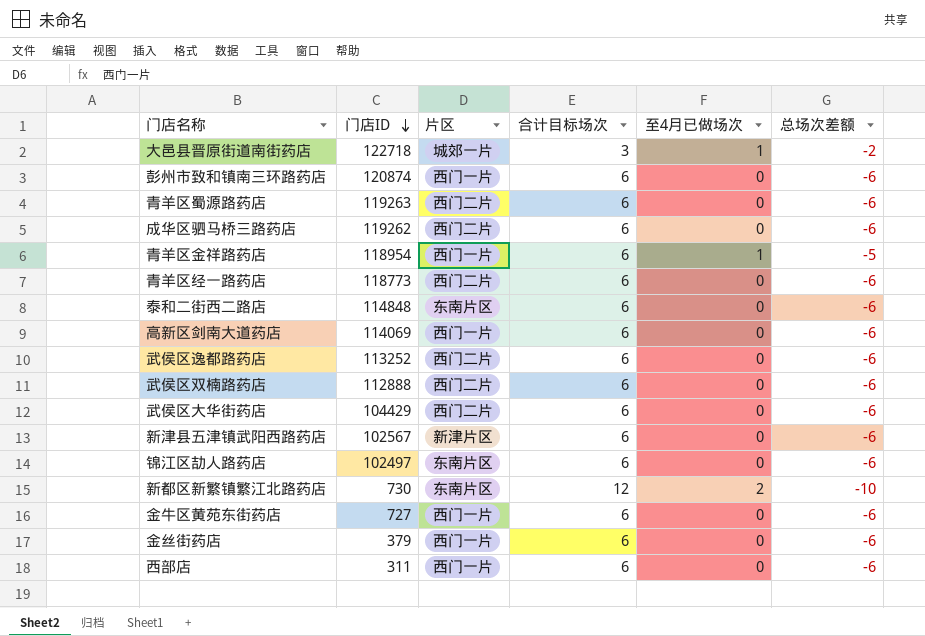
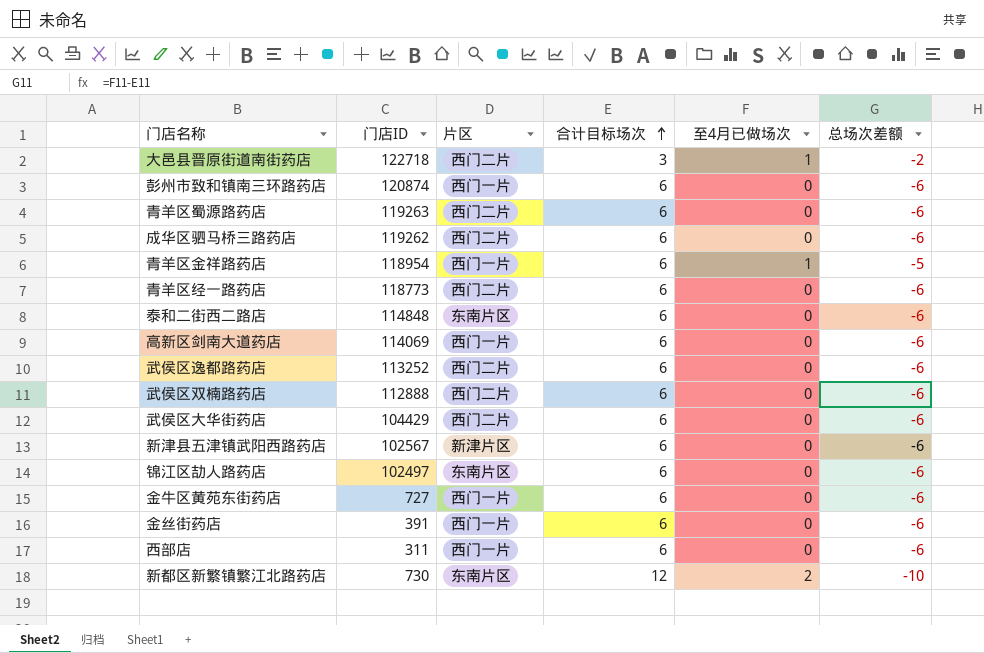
row order: 门店ID descending -> 合计目标场次 ascending
大邑县晋原街道南街药店 | 片区: 城郊一片 -> 西门二片
金丝街药店 | 门店ID: 379 -> 391

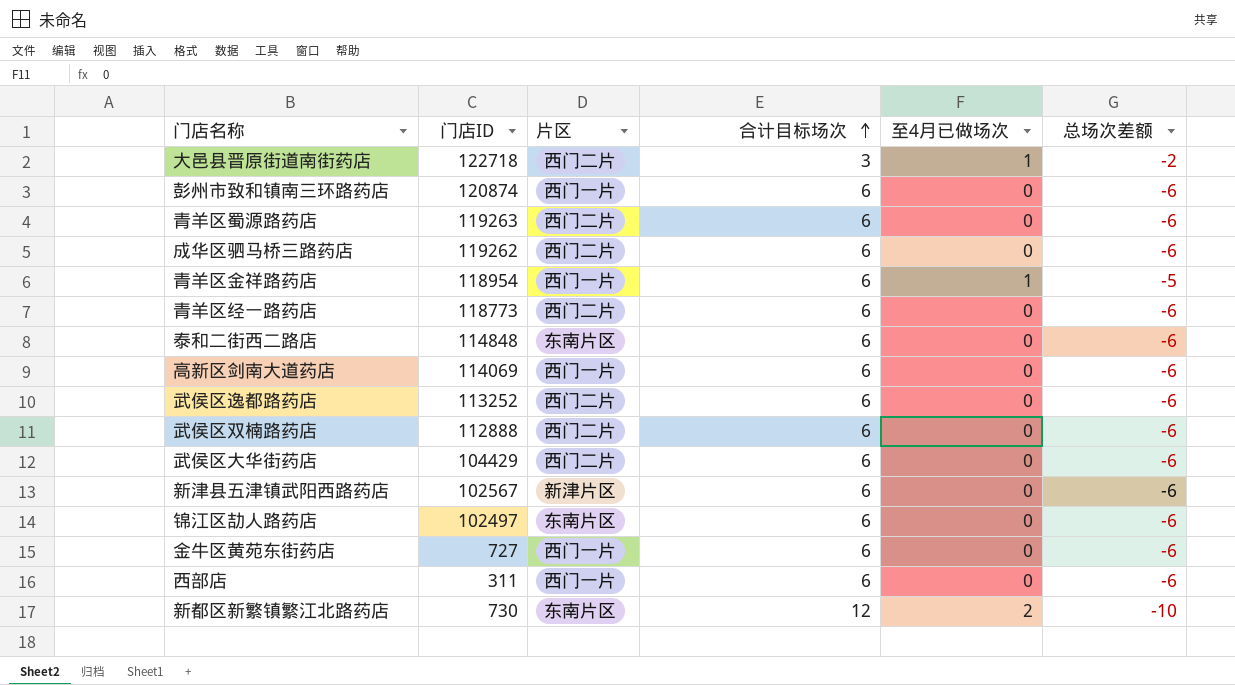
row 金丝街药店: 391 | 西门一片 | 6 | 0 | -6 -> none

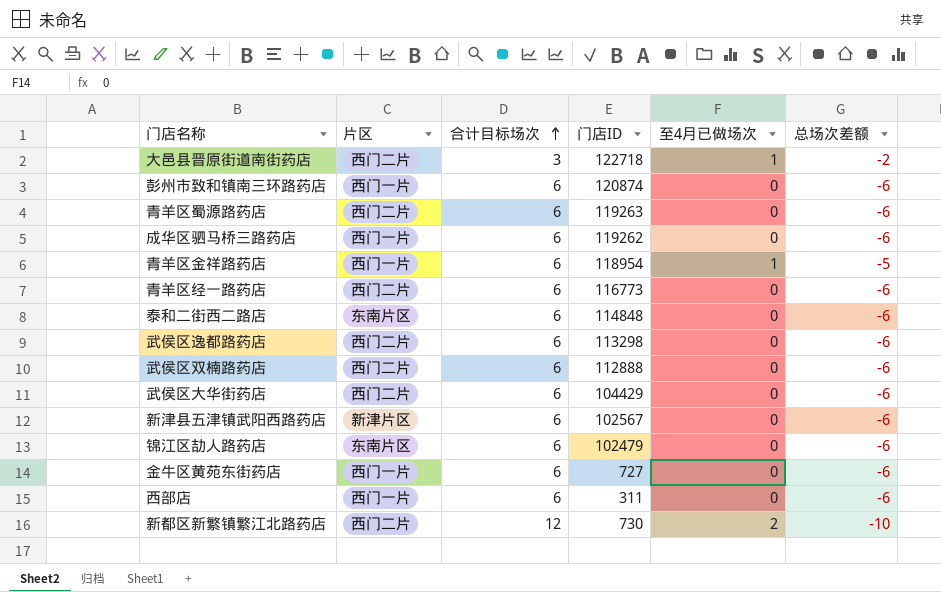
column 门店ID | position: 2 -> 4
row 高新区剑南大道药店: 114069 | 西门一片 | 6 | 0 | -6 -> none
成华区驷马桥三路药店 | 片区: 西门二片 -> 西门一片
青羊区经一路药店 | 门店ID: 118773 -> 116773
武侯区逸都路药店 | 门店ID: 113252 -> 113298
锦江区劼人路药店 | 门店ID: 102497 -> 102479
新都区新繁镇繁江北路药店 | 片区: 东南片区 -> 西门二片

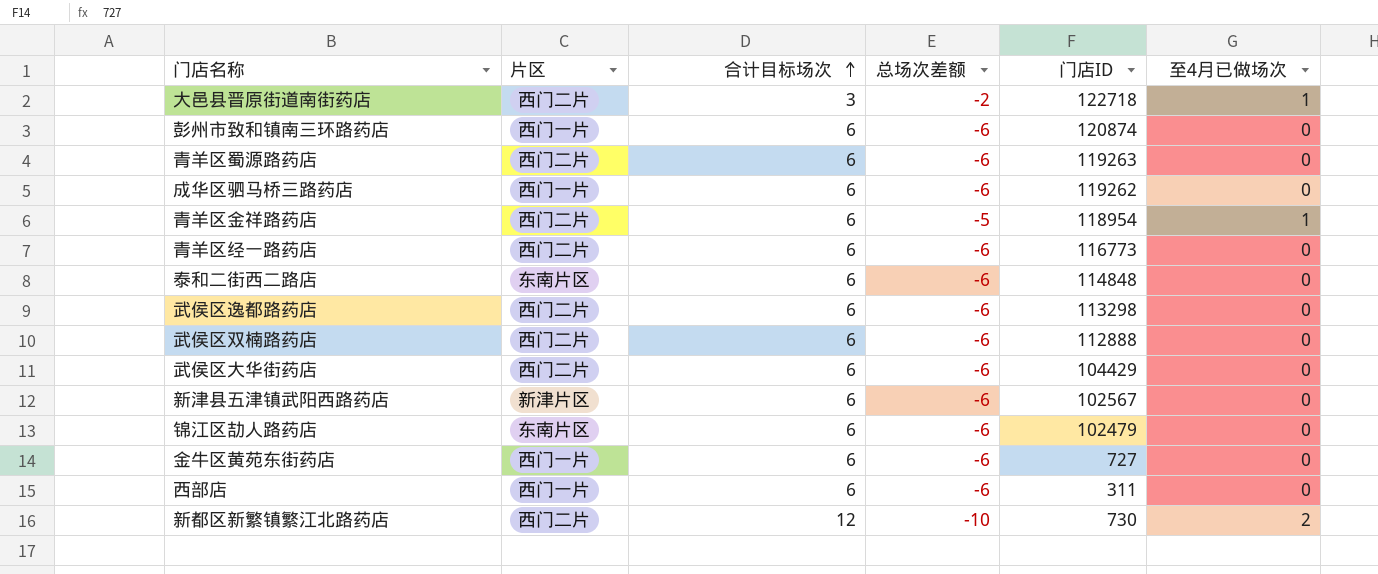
column 总场次差额 | position: 6 -> 4
青羊区金祥路药店 | 片区: 西门一片 -> 西门二片

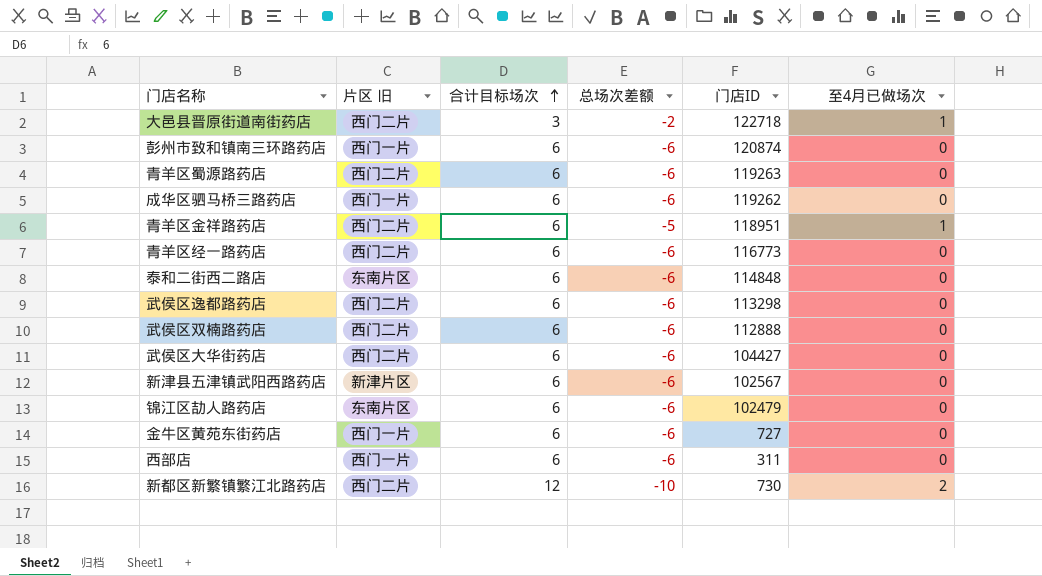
column name: 片区 -> 片区 旧
青羊区金祥路药店 | 门店ID: 118954 -> 118951
武侯区大华街药店 | 门店ID: 104429 -> 104427

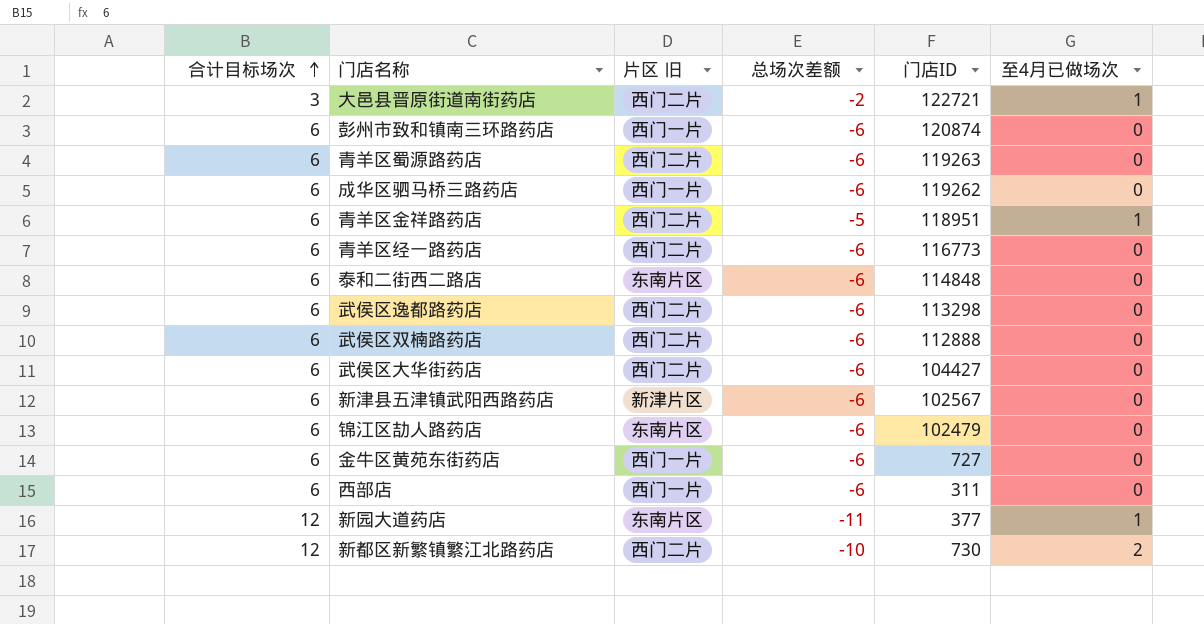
column 合计目标场次 | position: 3 -> 1
大邑县晋原街道南街药店 | 门店ID: 122718 -> 122721
row 新园大道药店: none -> 12 | 东南片区 | -11 | 377 | 1

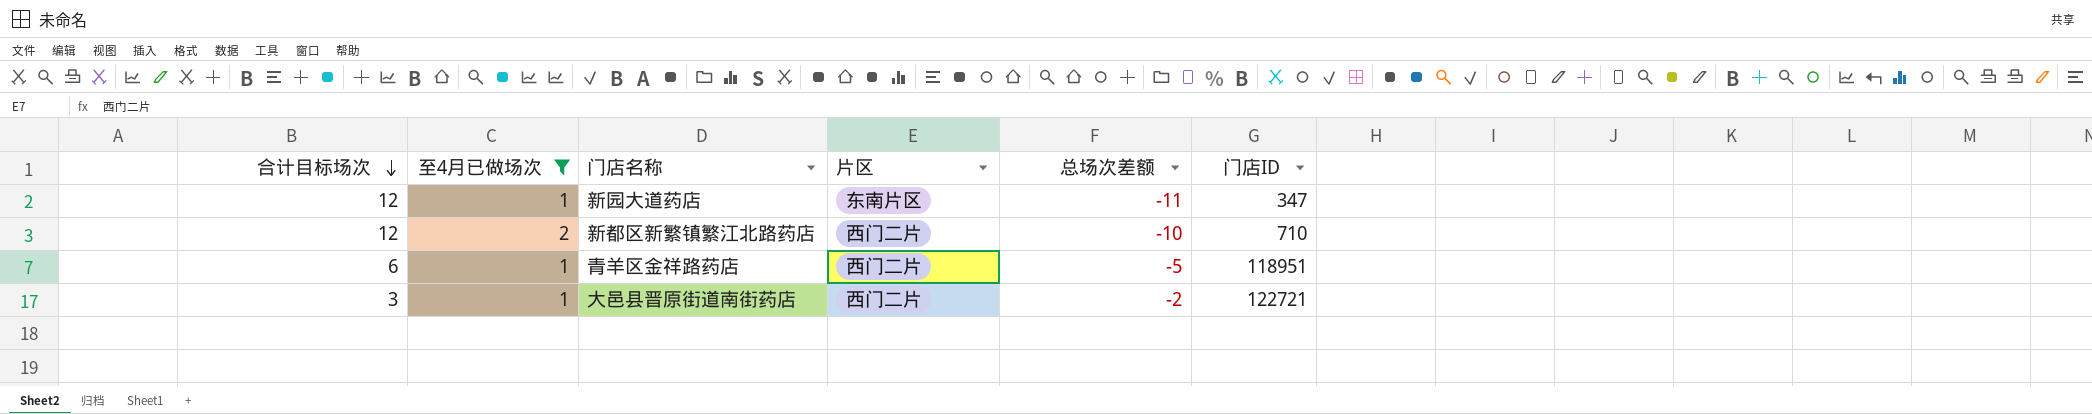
filter: none -> 至4月已做场次 != 0
row order: 合计目标场次 ascending -> 合计目标场次 descending
column 至4月已做场次 | position: 6 -> 2
column name: 片区 旧 -> 片区
新园大道药店 | 门店ID: 377 -> 347
新都区新繁镇繁江北路药店 | 门店ID: 730 -> 710

